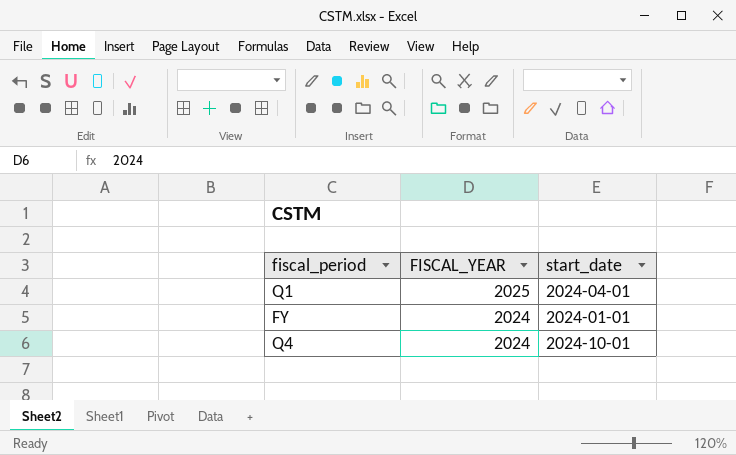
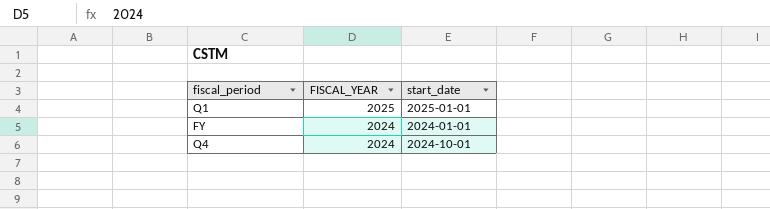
Q1 | start_date: 2024-04-01 -> 2025-01-01

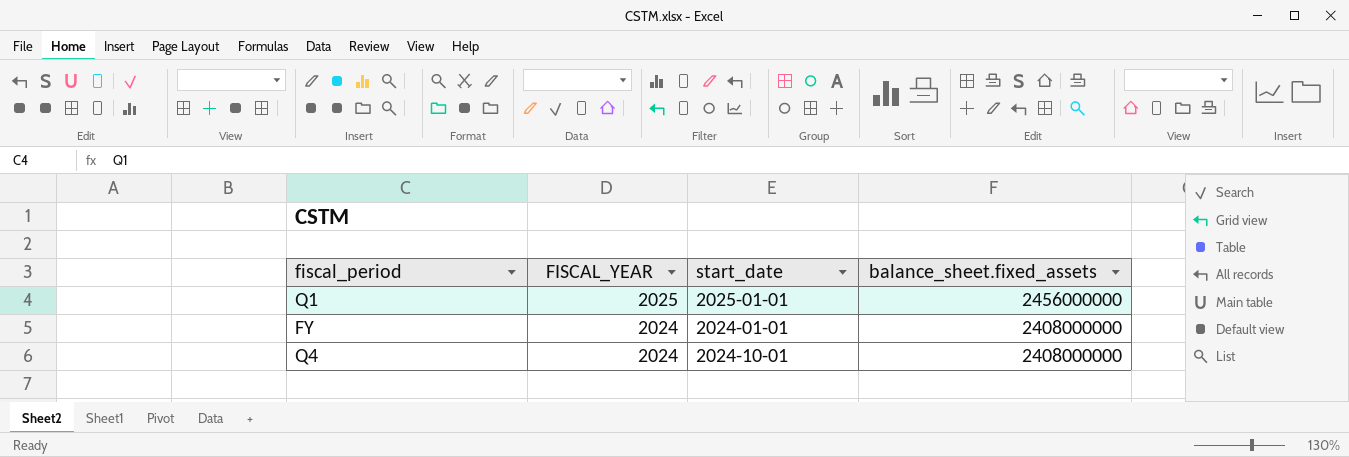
column balance_sheet.fixed_assets | position: none -> 4

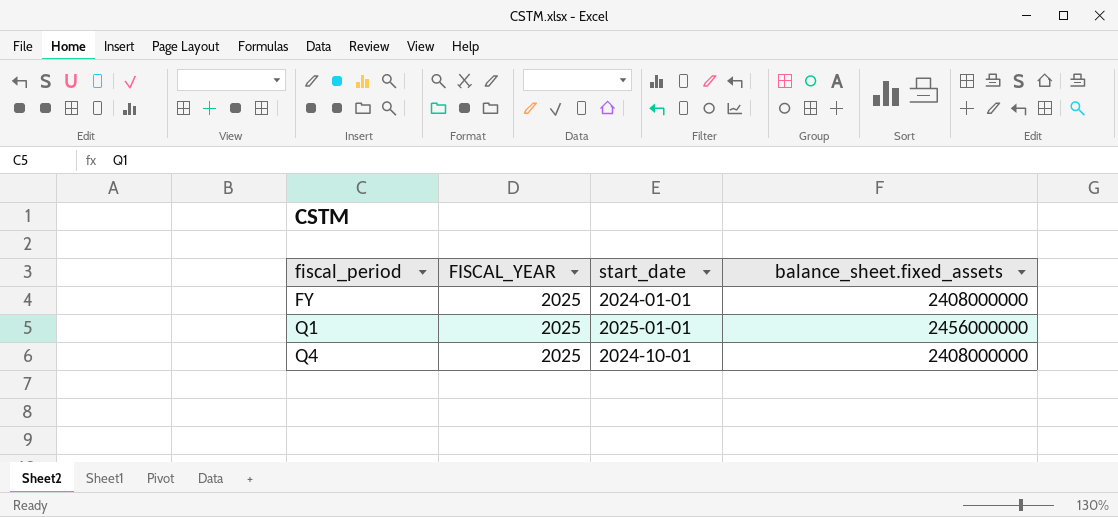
row order: FISCAL_YEAR descending -> fiscal_period ascending
FY | FISCAL_YEAR: 2024 -> 2025
Q4 | FISCAL_YEAR: 2024 -> 2025

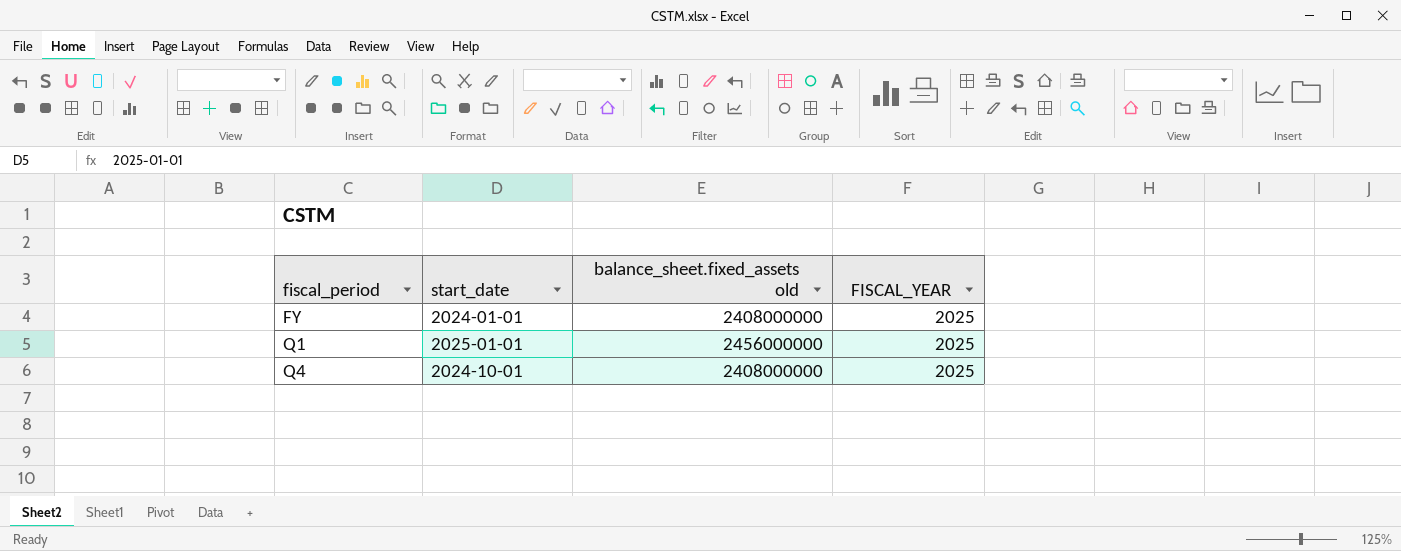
column name: balance_sheet.fixed_assets -> balance_sheet.fixed_assets old
column FISCAL_YEAR | position: 2 -> 4

